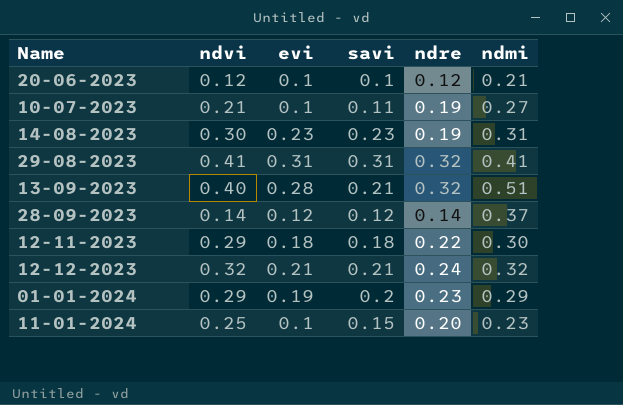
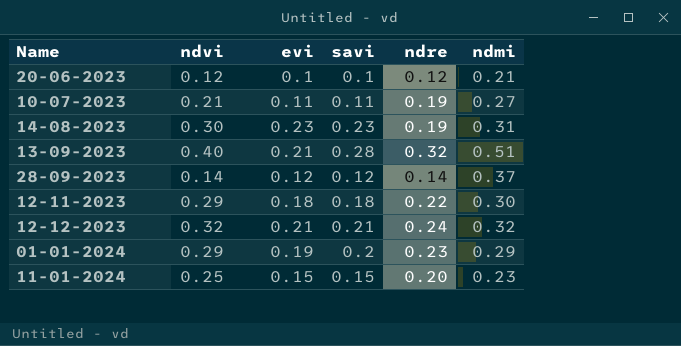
row 29-08-2023: 0.41 | 0.31 | 0.31 | 0.32 | 0.41 -> none
10-07-2023 | evi: 0.1 -> 0.11
13-09-2023 | evi: 0.28 -> 0.21
13-09-2023 | savi: 0.21 -> 0.28
11-01-2024 | evi: 0.1 -> 0.15

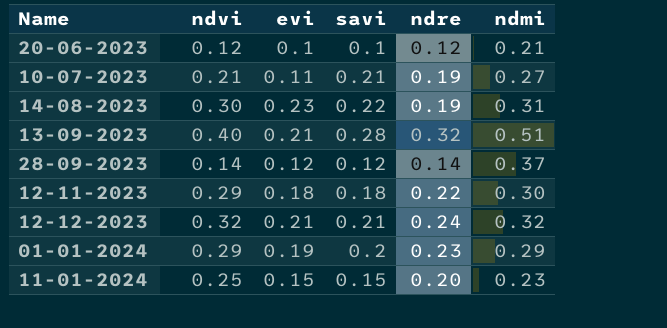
10-07-2023 | savi: 0.11 -> 0.21
14-08-2023 | savi: 0.23 -> 0.22

